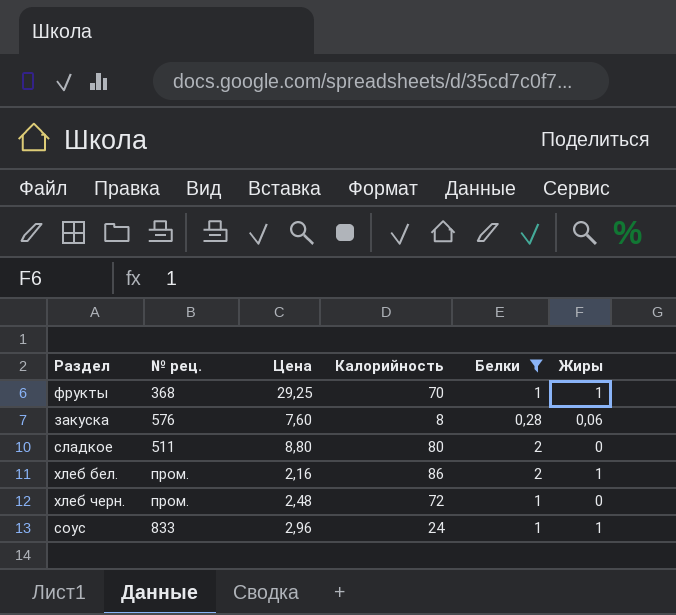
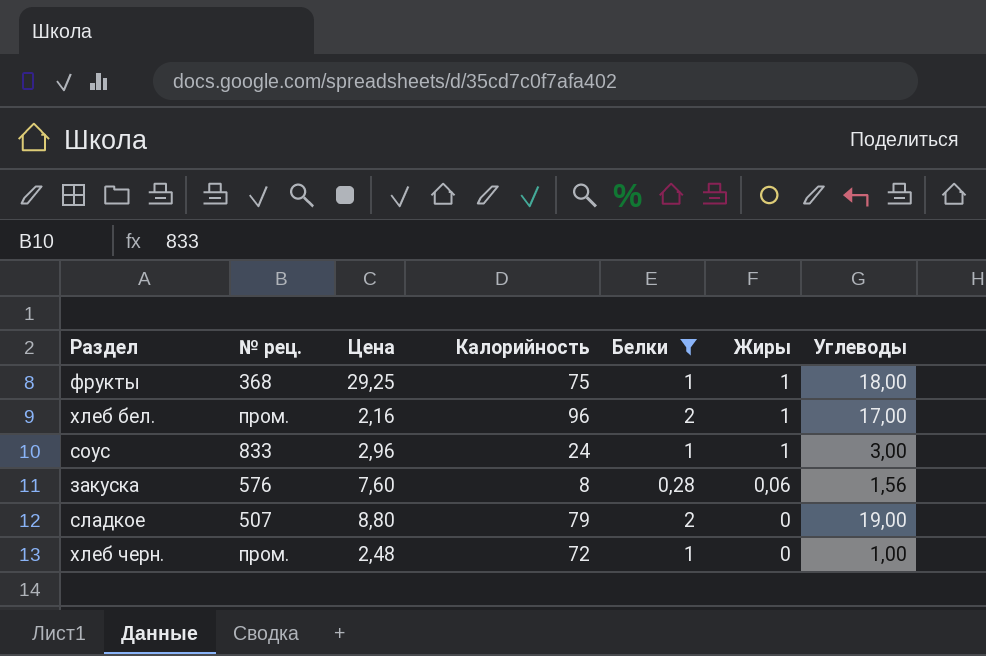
row order: none -> Жиры descending
column Углеводы | position: none -> 7
фрукты | Калорийность: 70 -> 75
хлеб бел. | Калорийность: 86 -> 96
сладкое | № рец.: 511 -> 507
сладкое | Калорийность: 80 -> 79

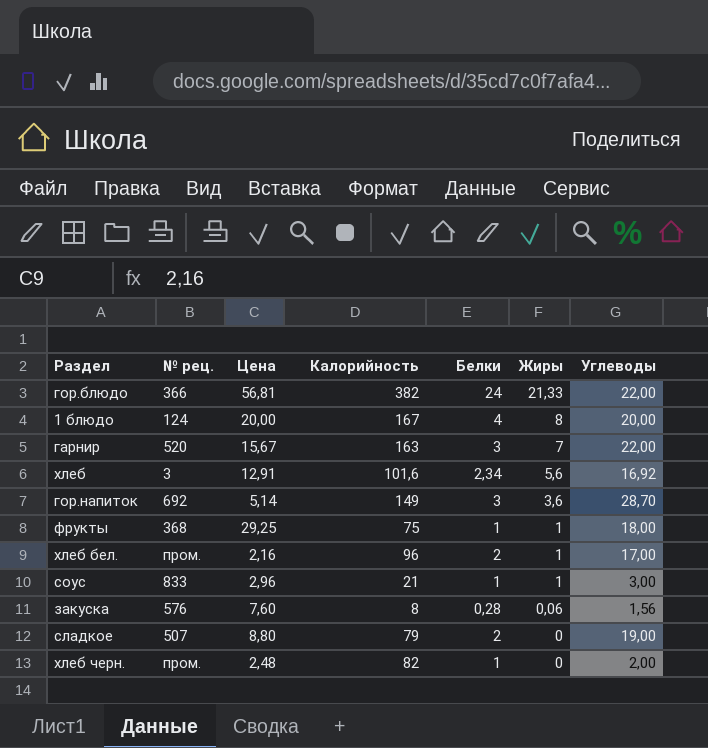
filter: Белки <= 2 -> none
соус | Калорийность: 24 -> 21
хлеб черн. | Калорийность: 72 -> 82
хлеб черн. | Углеводы: 1,00 -> 2,00

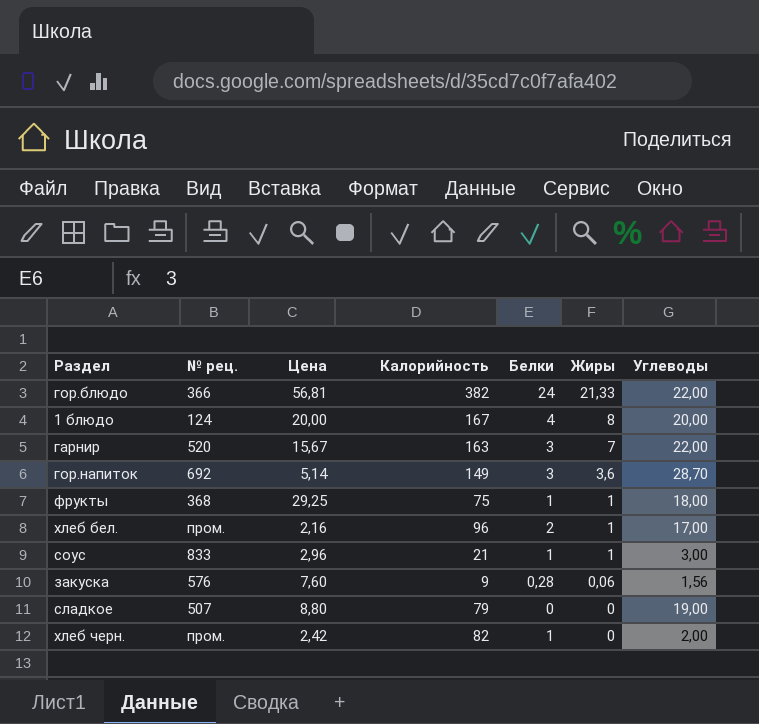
row хлеб: 3 | 12,91 | 101,6 | 2,34 | 5,6 | 16,92 -> none
закуска | Калорийность: 8 -> 9
сладкое | Белки: 2 -> 0
хлеб черн. | Цена: 2,48 -> 2,42

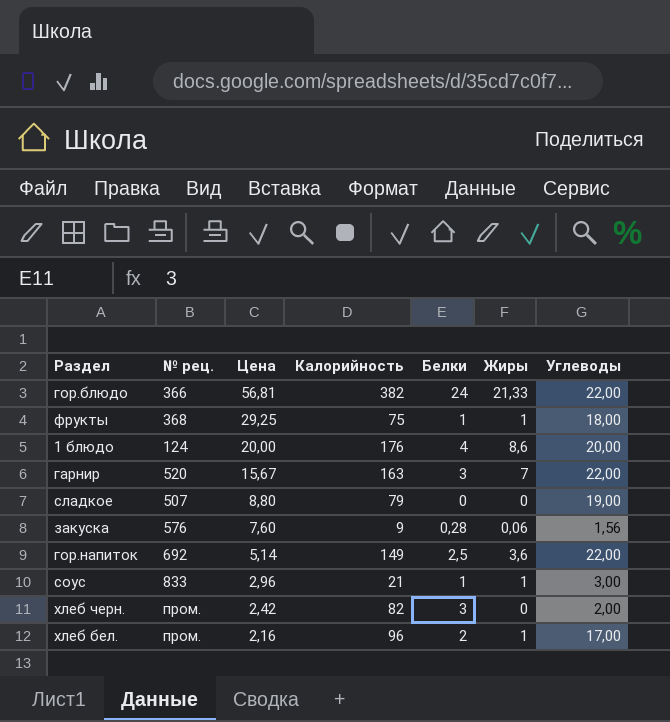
row order: Жиры descending -> Цена descending
1 блюдо | Калорийность: 167 -> 176
1 блюдо | Жиры: 8 -> 8,6
гор.напиток | Белки: 3 -> 2,5
гор.напиток | Углеводы: 28,70 -> 22,00
хлеб черн. | Белки: 1 -> 3

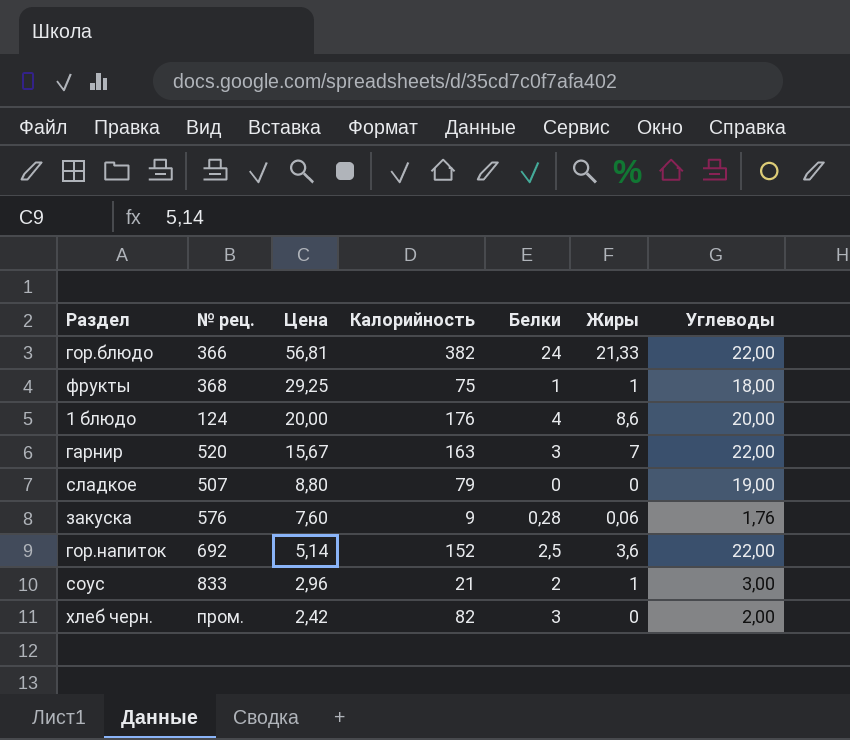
row хлеб бел.: пром. | 2,16 | 96 | 2 | 1 | 17,00 -> none
закуска | Углеводы: 1,56 -> 1,76
гор.напиток | Калорийность: 149 -> 152
соус | Белки: 1 -> 2

